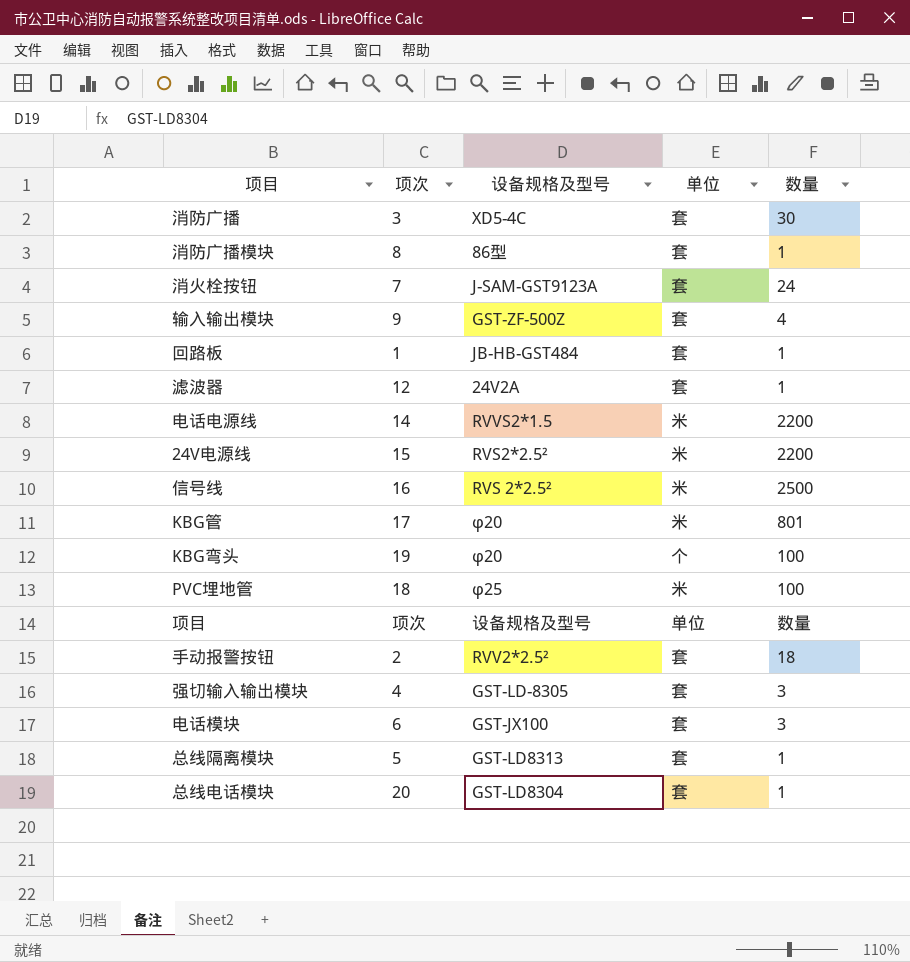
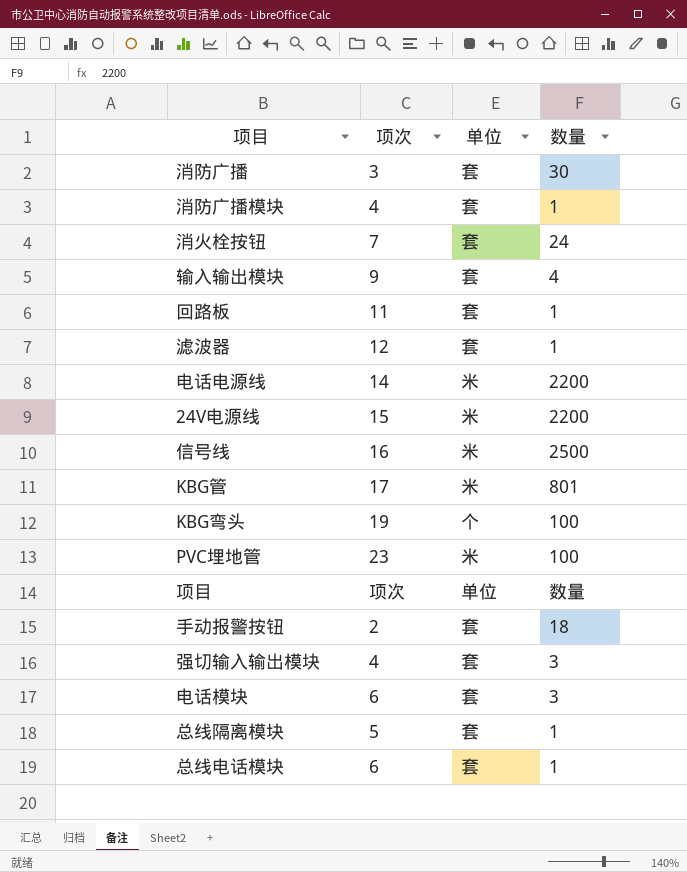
column 设备规格及型号 | position: 3 -> none
消防广播模块 | 项次: 8 -> 4
回路板 | 项次: 1 -> 11
PVC埋地管 | 项次: 18 -> 23
总线电话模块 | 项次: 20 -> 6

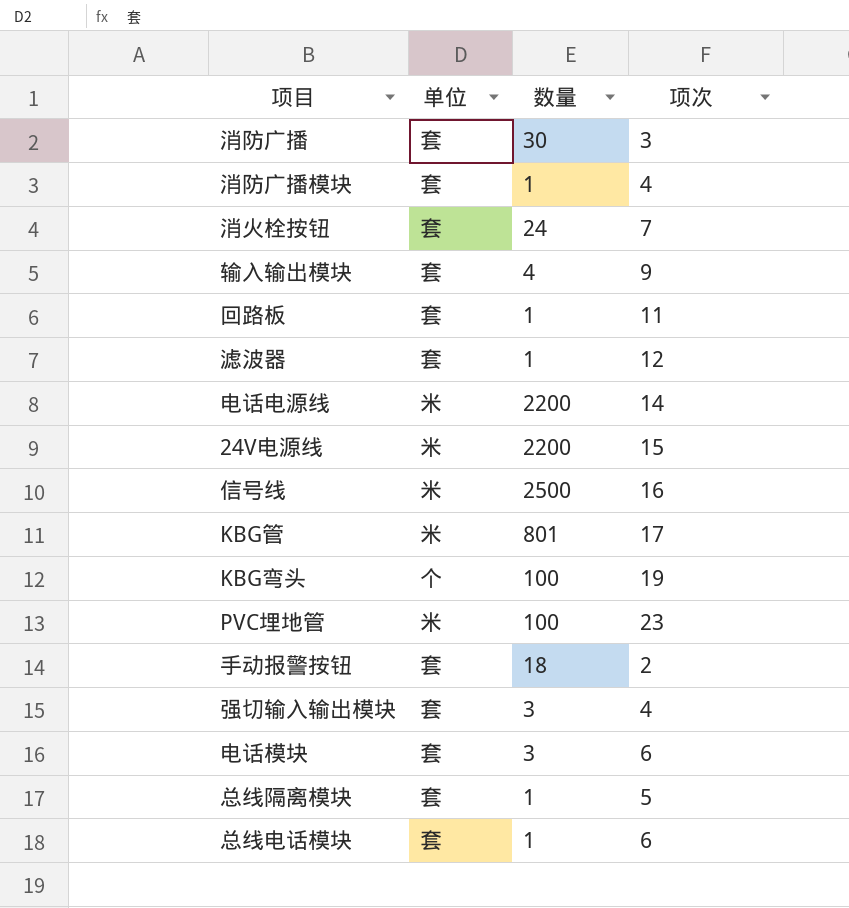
column 项次 | position: 2 -> 4
row 项目: 项次 | 单位 | 数量 -> none

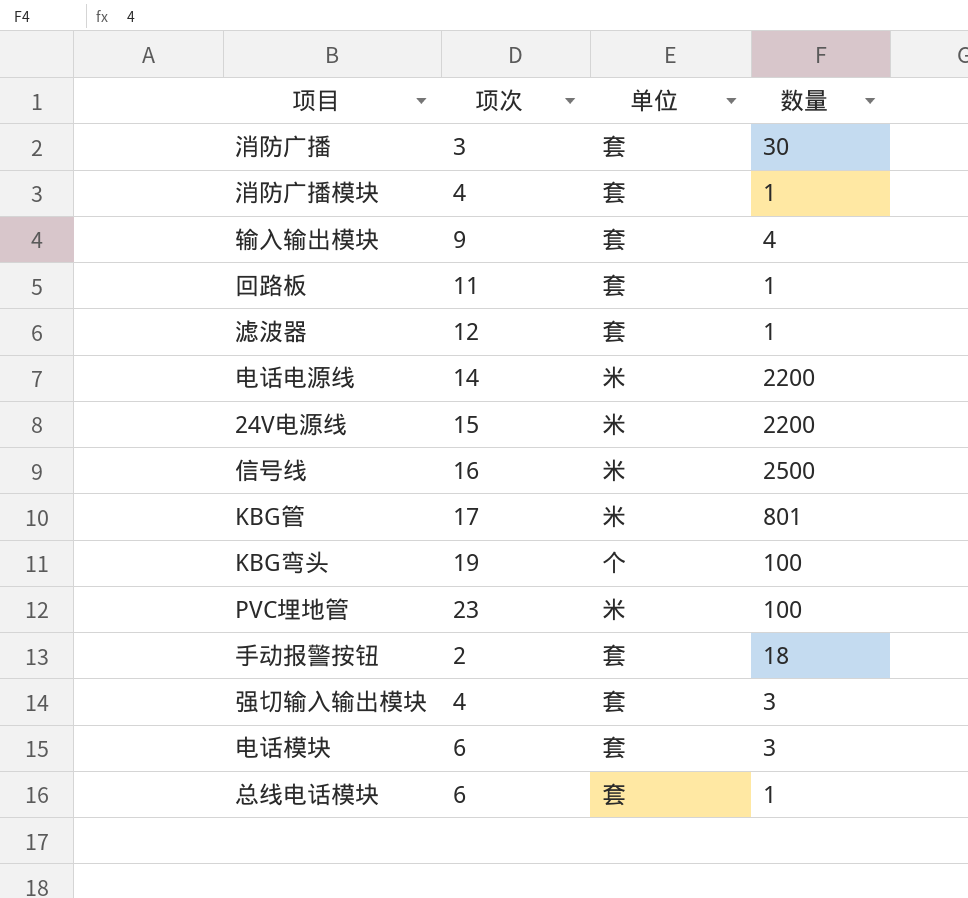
column 项次 | position: 4 -> 2
row 消火栓按钮: 套 | 24 | 7 -> none
row 总线隔离模块: 套 | 1 | 5 -> none

